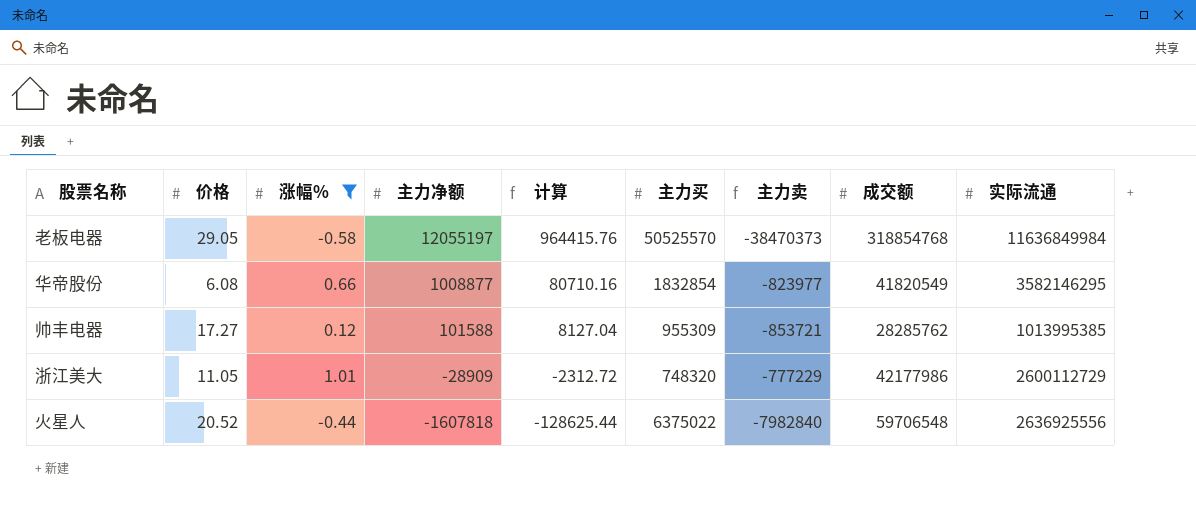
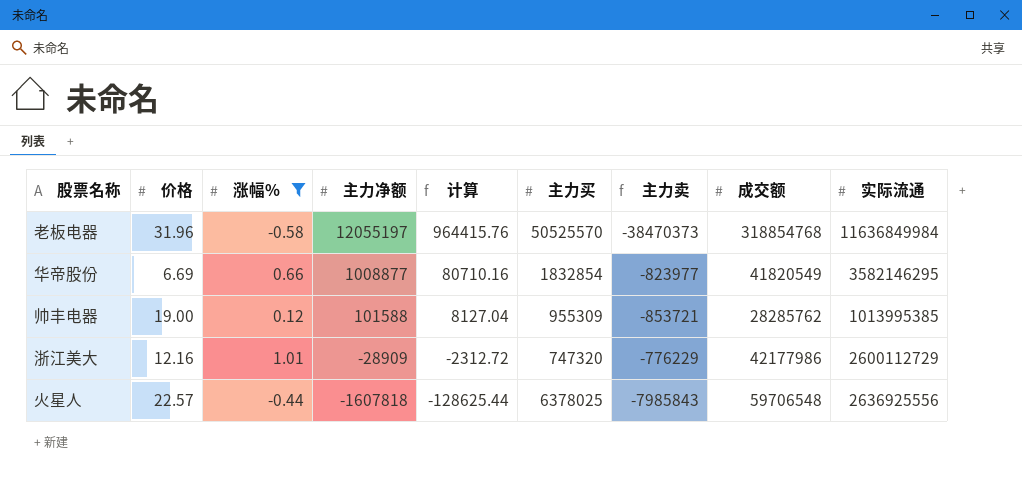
老板电器 | 价格: 29.05 -> 31.96
华帝股份 | 价格: 6.08 -> 6.69
帅丰电器 | 价格: 17.27 -> 19.00
浙江美大 | 价格: 11.05 -> 12.16
浙江美大 | 主力买: 748320 -> 747320
浙江美大 | 主力卖: -777229 -> -776229
火星人 | 价格: 20.52 -> 22.57
火星人 | 主力买: 6375022 -> 6378025
火星人 | 主力卖: -7982840 -> -7985843

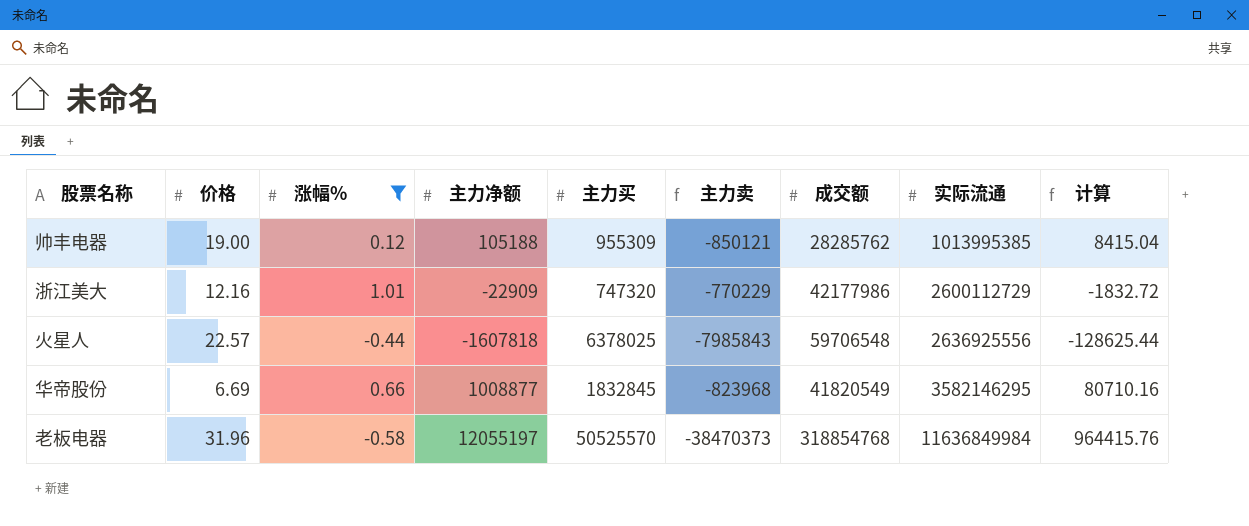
row order: 主力净额 descending -> 实际流通 ascending
column 计算 | position: 5 -> 9
帅丰电器 | 主力净额: 101588 -> 105188
帅丰电器 | 主力卖: -853721 -> -850121
帅丰电器 | 计算: 8127.04 -> 8415.04
浙江美大 | 主力净额: -28909 -> -22909
浙江美大 | 主力卖: -776229 -> -770229
浙江美大 | 计算: -2312.72 -> -1832.72
华帝股份 | 主力买: 1832854 -> 1832845
华帝股份 | 主力卖: -823977 -> -823968

